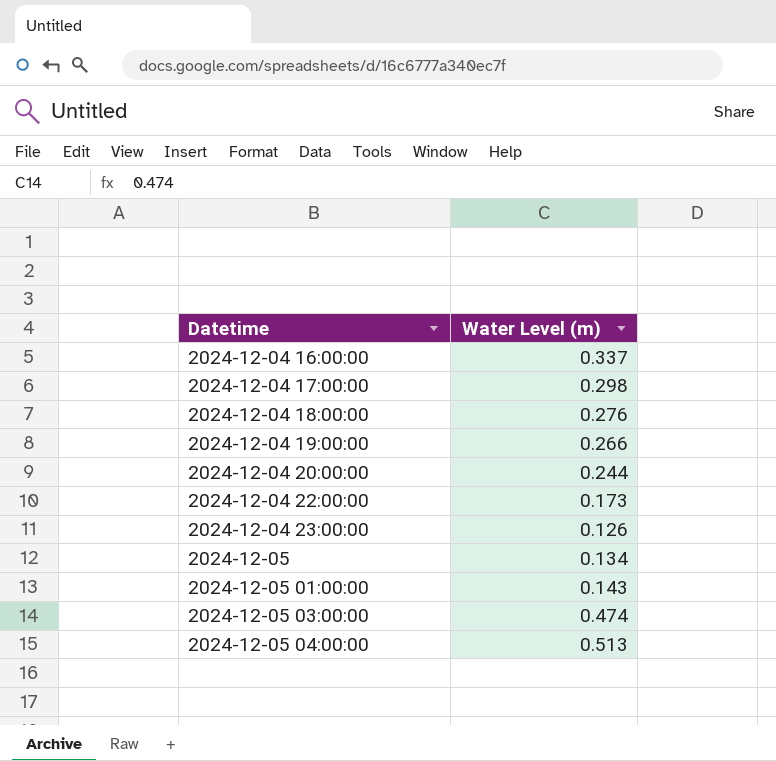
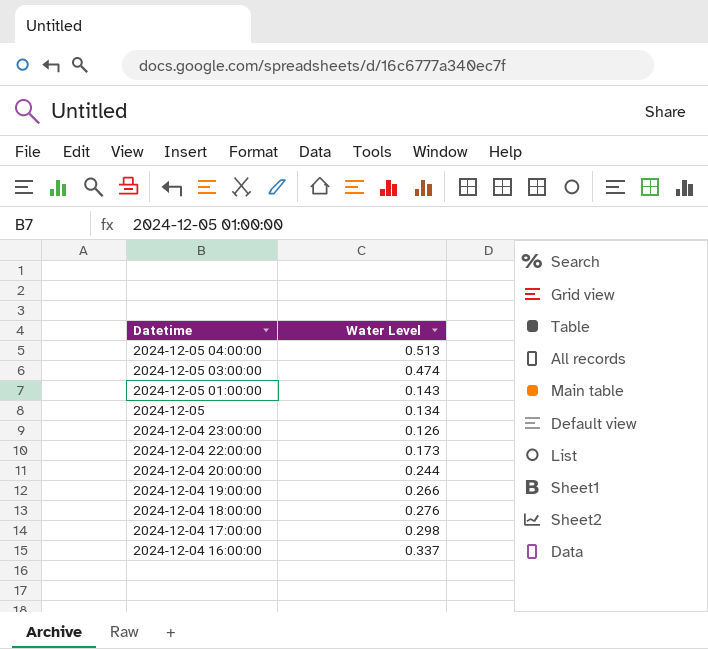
row order: Datetime ascending -> Datetime descending
column name: Water Level (m) -> Water Level

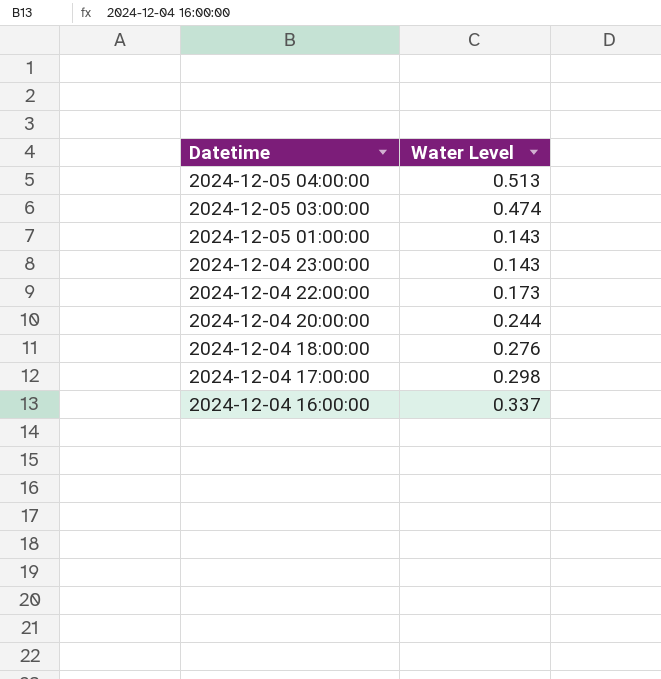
row 2024-12-05: 0.134 -> none
row 2024-12-04 19:00:00: 0.266 -> none
2024-12-04 23:00:00 | Water Level: 0.126 -> 0.143

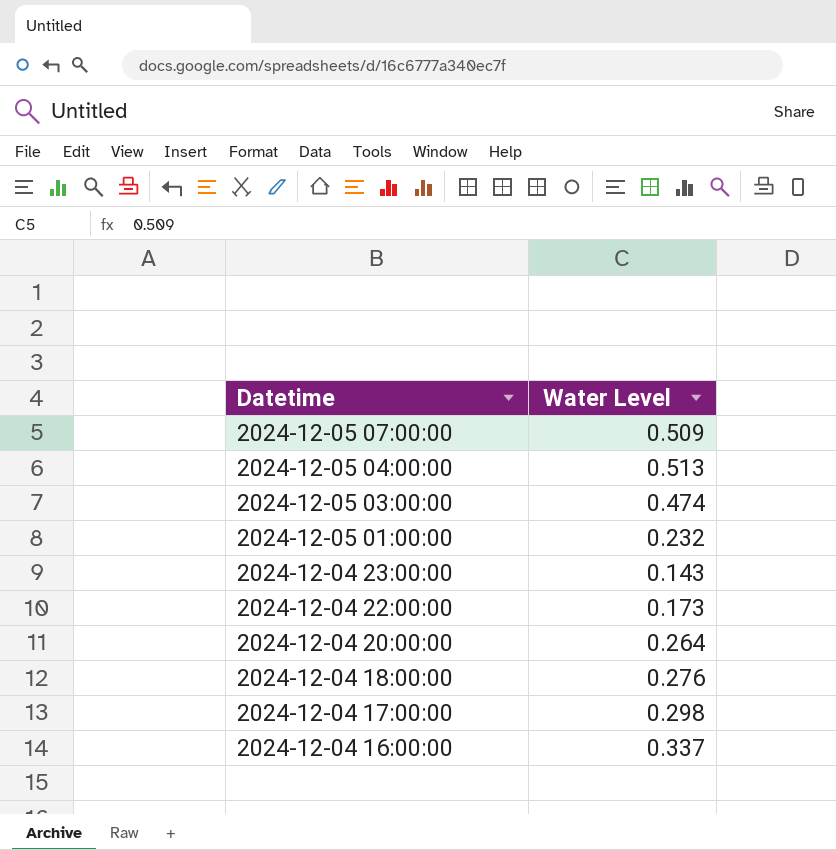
row 2024-12-05 07:00:00: none -> 0.509
2024-12-05 01:00:00 | Water Level: 0.143 -> 0.232
2024-12-04 20:00:00 | Water Level: 0.244 -> 0.264

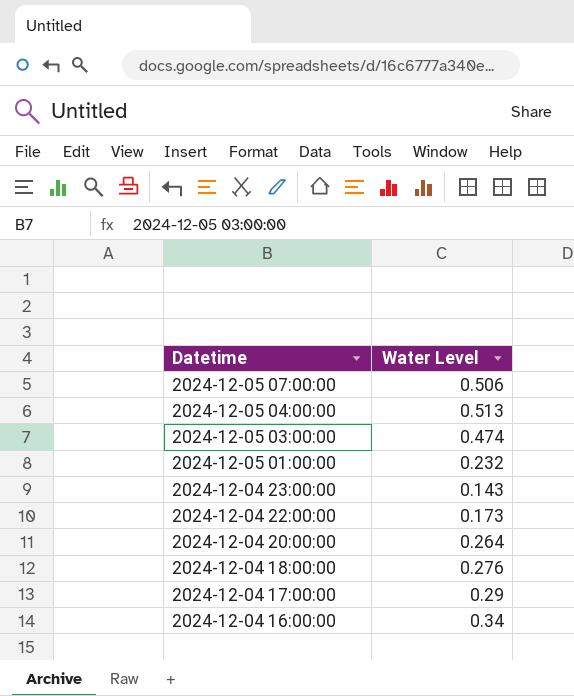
2024-12-05 07:00:00 | Water Level: 0.509 -> 0.506
2024-12-04 17:00:00 | Water Level: 0.298 -> 0.29
2024-12-04 16:00:00 | Water Level: 0.337 -> 0.34

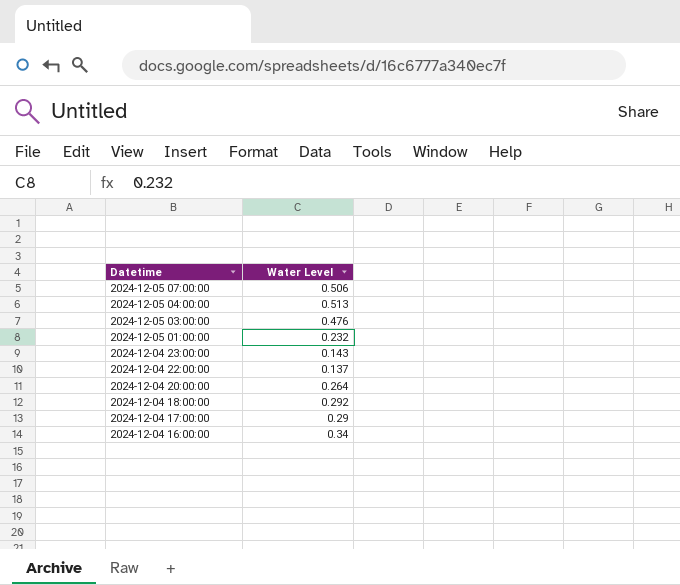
2024-12-05 03:00:00 | Water Level: 0.474 -> 0.476
2024-12-04 22:00:00 | Water Level: 0.173 -> 0.137
2024-12-04 18:00:00 | Water Level: 0.276 -> 0.292

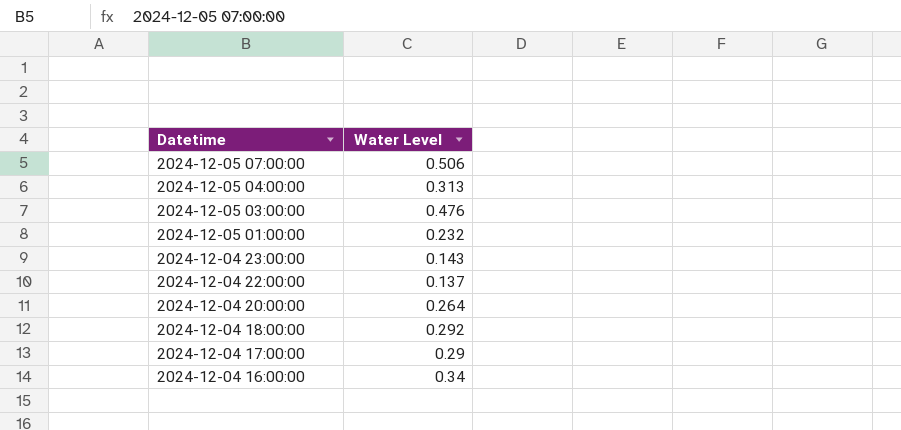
2024-12-05 04:00:00 | Water Level: 0.513 -> 0.313

